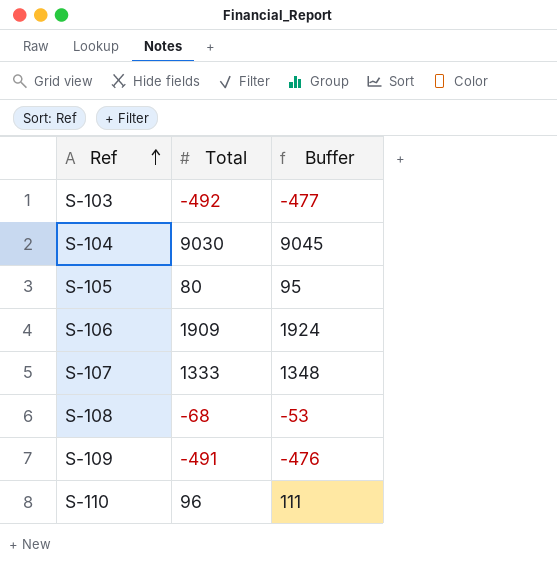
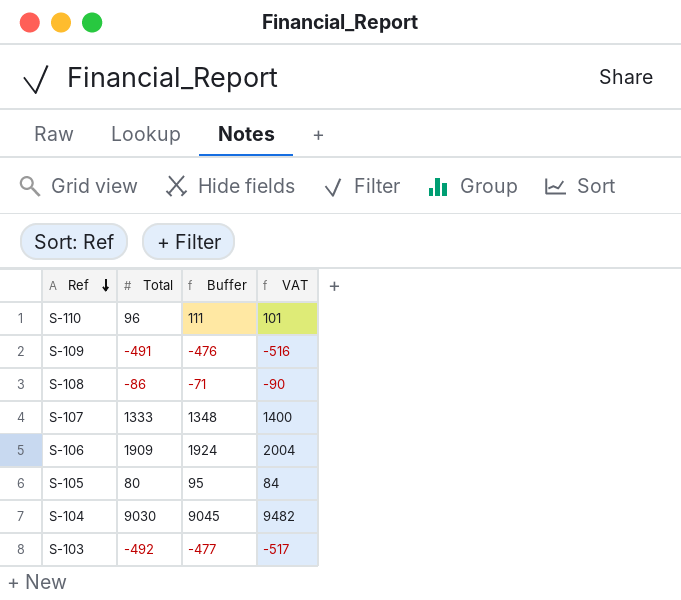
row order: Ref ascending -> Ref descending
column VAT | formula: none -> [Total] * 1.05
S-108 | Total: -68 -> -86
S-108 | Buffer: -53 -> -71

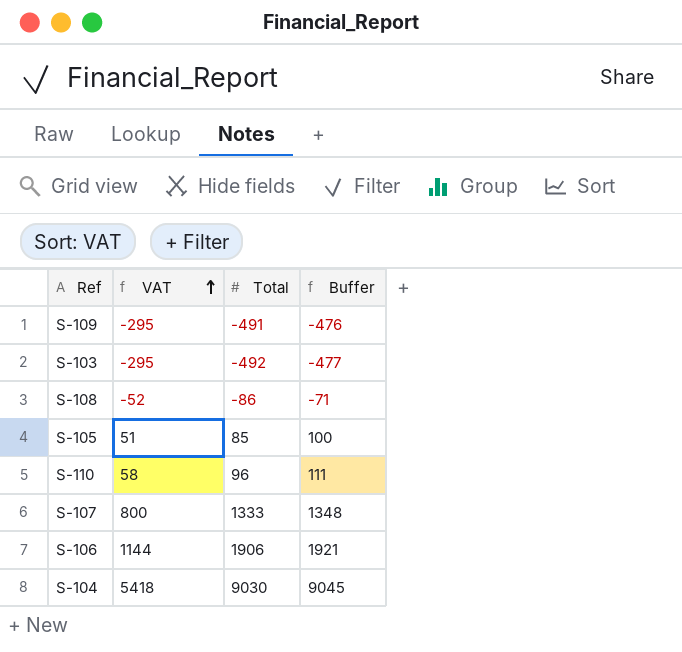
row order: Ref descending -> VAT ascending
column VAT | formula: [Total] * 1.05 -> [Total] * 0.6
column VAT | position: 4 -> 2
S-105 | Total: 80 -> 85
S-105 | Buffer: 95 -> 100
S-106 | Total: 1909 -> 1906
S-106 | Buffer: 1924 -> 1921

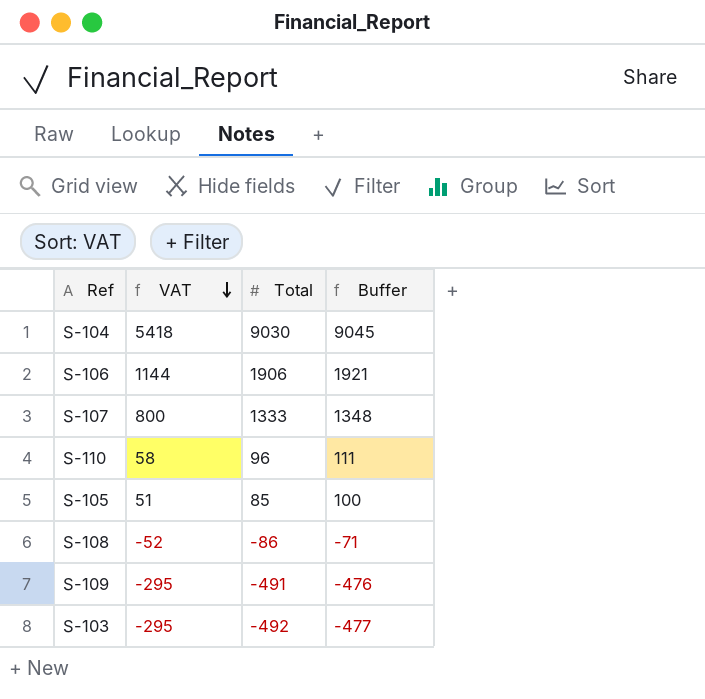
row order: VAT ascending -> VAT descending

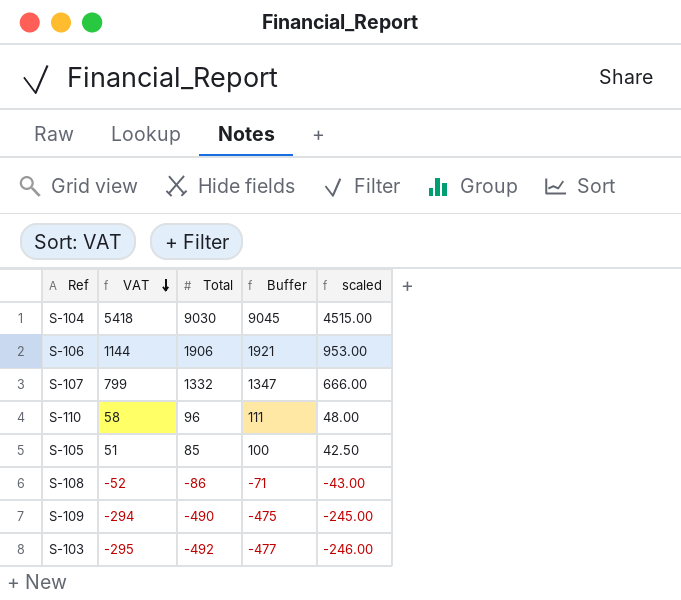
column scaled | formula: none -> [Total] * 0.5
S-107 | VAT: 800 -> 799
S-107 | Total: 1333 -> 1332
S-107 | Buffer: 1348 -> 1347
S-109 | VAT: -295 -> -294
S-109 | Total: -491 -> -490
S-109 | Buffer: -476 -> -475

